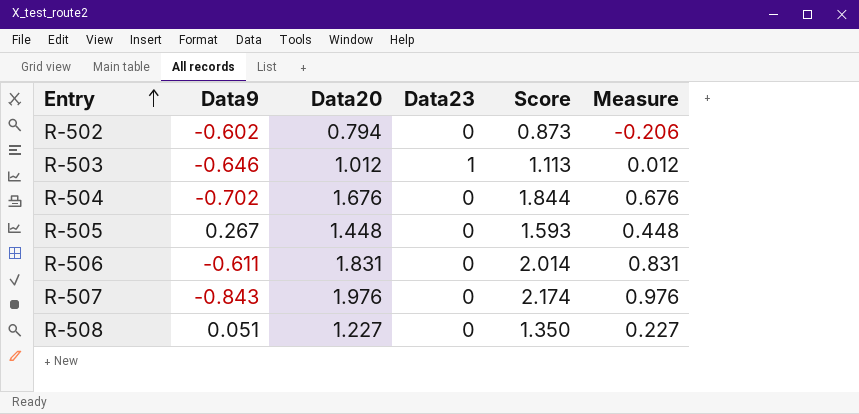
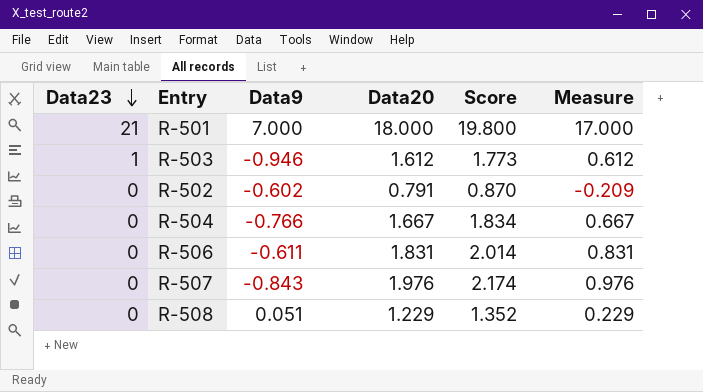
row order: Entry ascending -> Data23 descending
column Data23 | position: 4 -> 1
row R-505: 0.267 | 1.448 | 0 | 1.593 | 0.448 -> none
row R-501: none -> 21 | 7.000 | 18.000 | 19.800 | 17.000
R-503 | Data9: -0.646 -> -0.946
R-503 | Data20: 1.012 -> 1.612
R-503 | Score: 1.113 -> 1.773
R-503 | Measure: 0.012 -> 0.612
R-502 | Data20: 0.794 -> 0.791
R-502 | Score: 0.873 -> 0.870
R-502 | Measure: -0.206 -> -0.209
R-504 | Data9: -0.702 -> -0.766
R-504 | Data20: 1.676 -> 1.667
R-504 | Score: 1.844 -> 1.834
R-504 | Measure: 0.676 -> 0.667
R-508 | Data20: 1.227 -> 1.229
R-508 | Score: 1.350 -> 1.352
R-508 | Measure: 0.227 -> 0.229

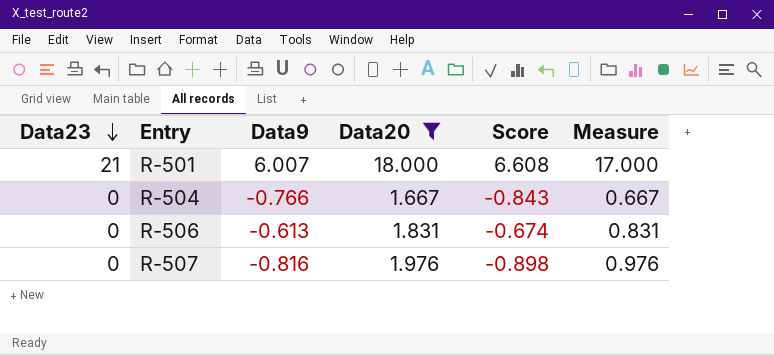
filter: none -> Data20 >= 1.667
column Score | formula: [Data20] * 1.1 -> [Data9] * 1.1
R-501 | Data9: 7.000 -> 6.007
R-506 | Data9: -0.611 -> -0.613
R-507 | Data9: -0.843 -> -0.816

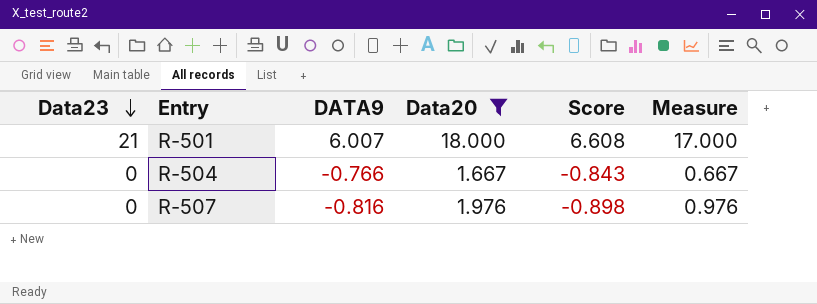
column name: Data9 -> DATA9
row R-506: 0 | -0.613 | 1.831 | -0.674 | 0.831 -> none

